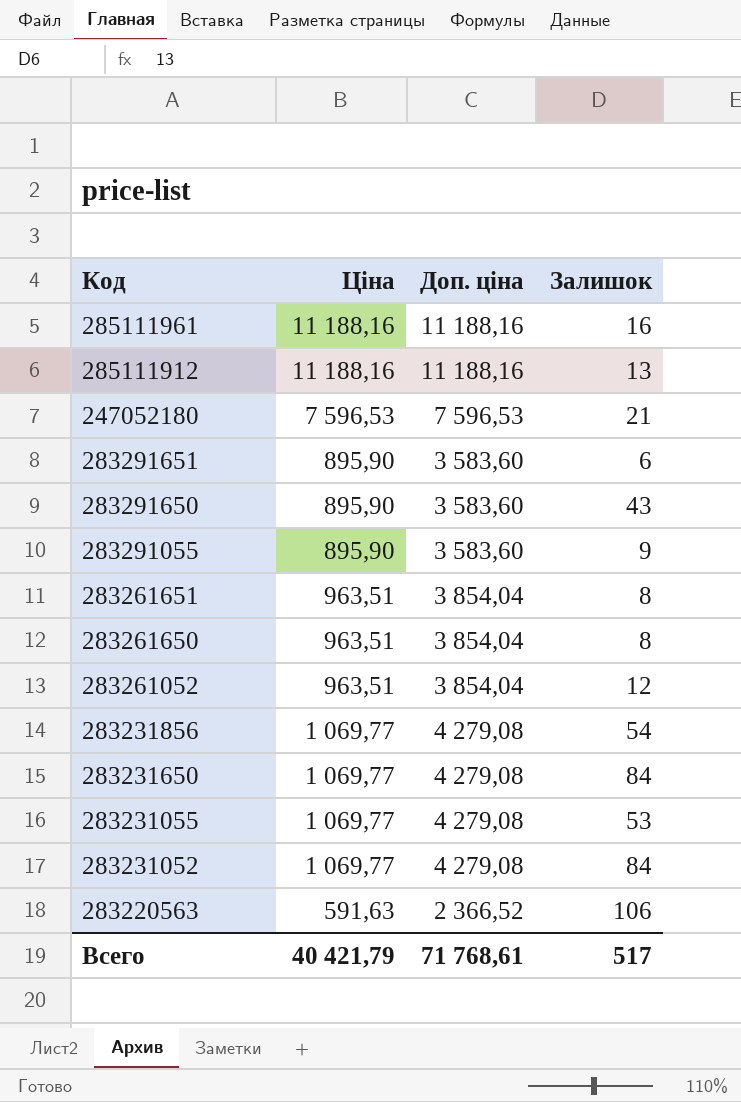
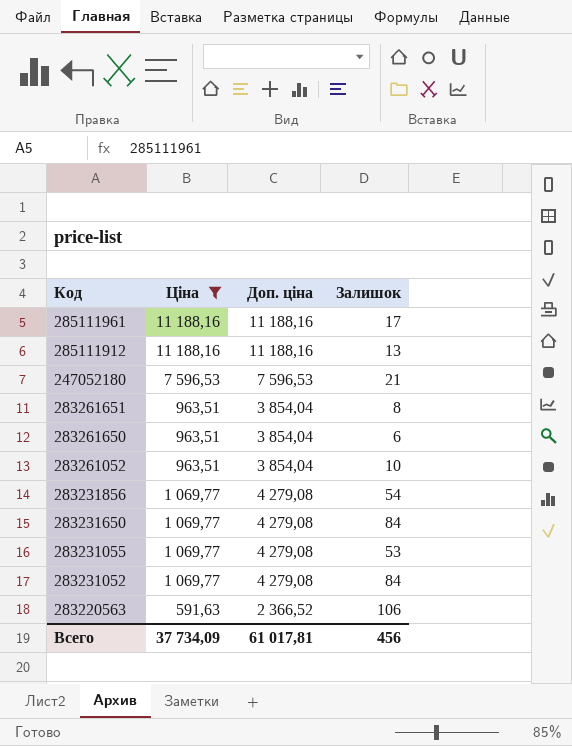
filter: none -> Ціна != 895,90
285111961 | Залишок: 16 -> 17
283261650 | Залишок: 8 -> 6
283261052 | Залишок: 12 -> 10
Всего | Ціна: 40 421,79 -> 37 734,09
Всего | Доп. ціна: 71 768,61 -> 61 017,81
Всего | Залишок: 517 -> 456

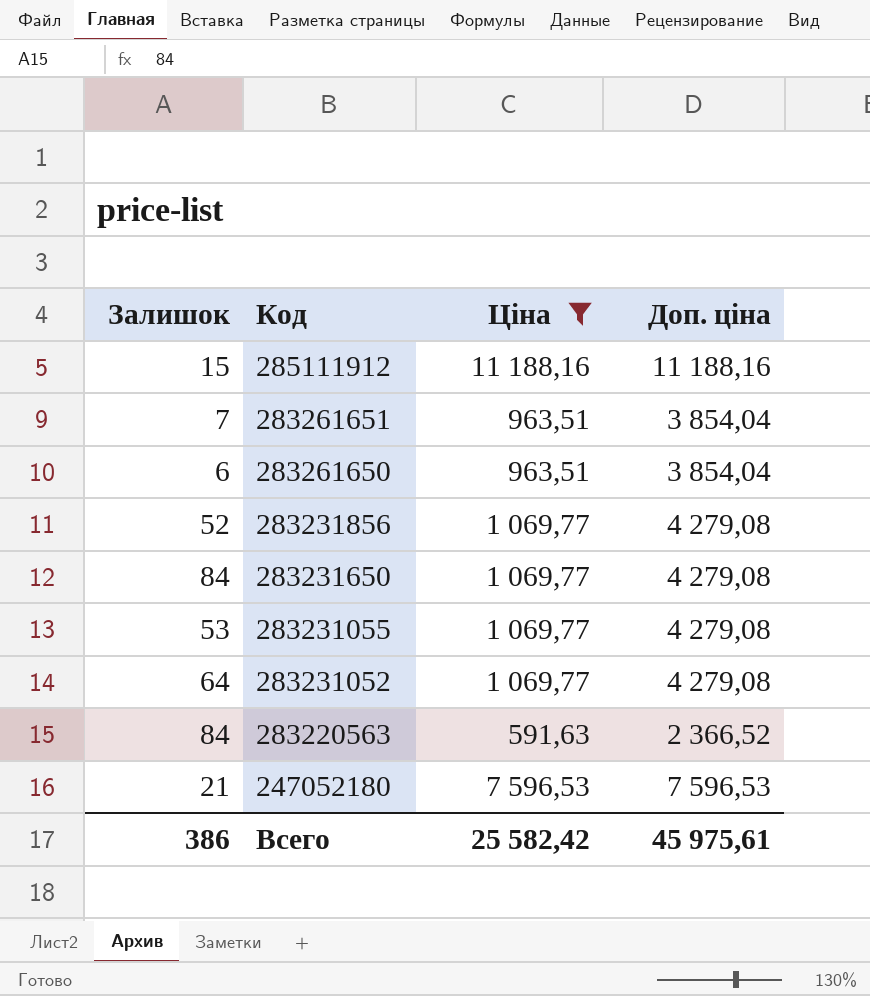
row order: none -> Код descending
column Залишок | position: 4 -> 1
row 285111961: 11 188,16 | 11 188,16 | 17 -> none
row 283261052: 963,51 | 3 854,04 | 10 -> none
285111912 | Залишок: 13 -> 15
283261651 | Залишок: 8 -> 7
283231856 | Залишок: 54 -> 52
283231052 | Залишок: 84 -> 64
283220563 | Залишок: 106 -> 84
Всего | Залишок: 456 -> 386
Всего | Ціна: 37 734,09 -> 25 582,42
Всего | Доп. ціна: 61 017,81 -> 45 975,61

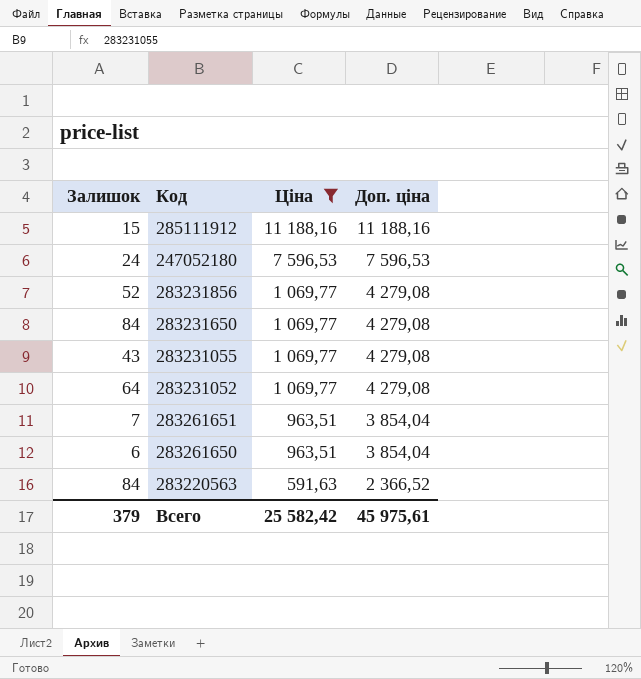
row order: Код descending -> Ціна descending
247052180 | Залишок: 21 -> 24
283231055 | Залишок: 53 -> 43
Всего | Залишок: 386 -> 379

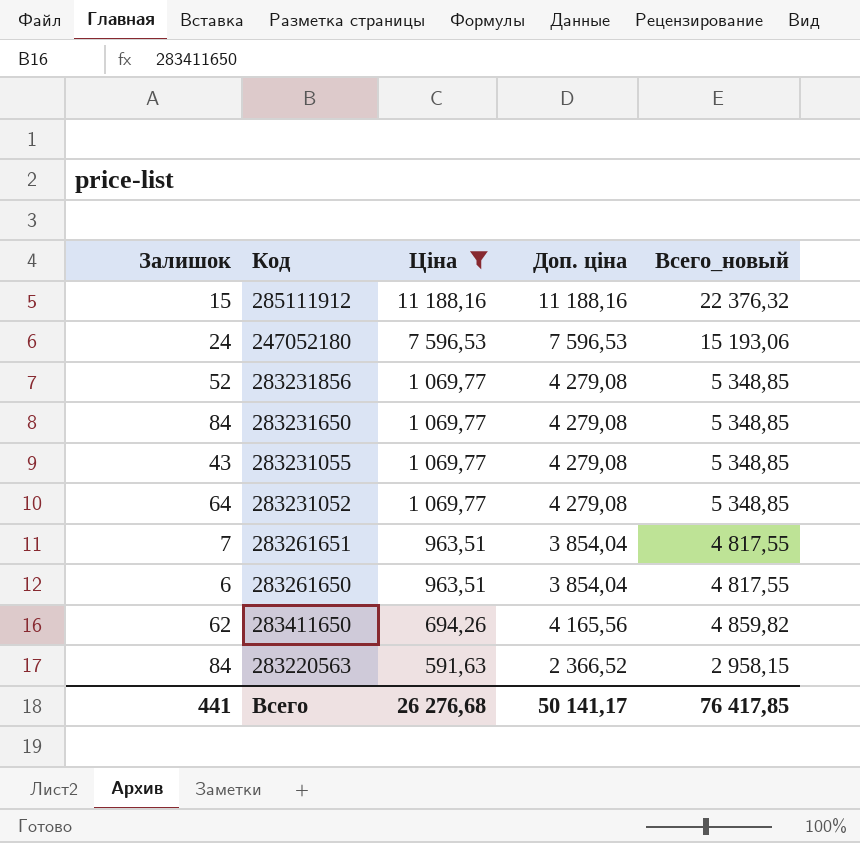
column Всего_новый | formula: none -> [Ціна] + [Доп. ціна]
row 283411650: none -> 62 | 694,26 | 4 165,56 | 4 859,82
Всего | Залишок: 379 -> 441
Всего | Ціна: 25 582,42 -> 26 276,68
Всего | Доп. ціна: 45 975,61 -> 50 141,17

